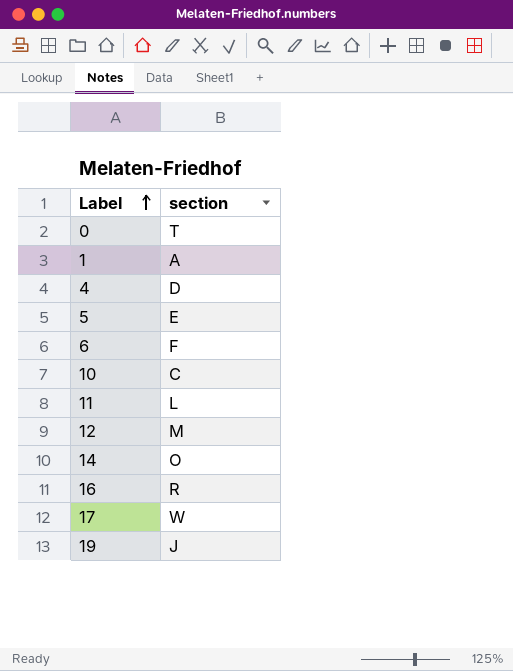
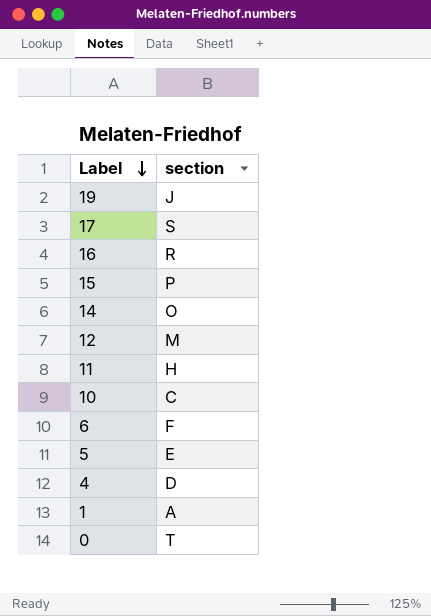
row order: Label ascending -> Label descending
17 | section: W -> S
row 15: none -> P
11 | section: L -> H

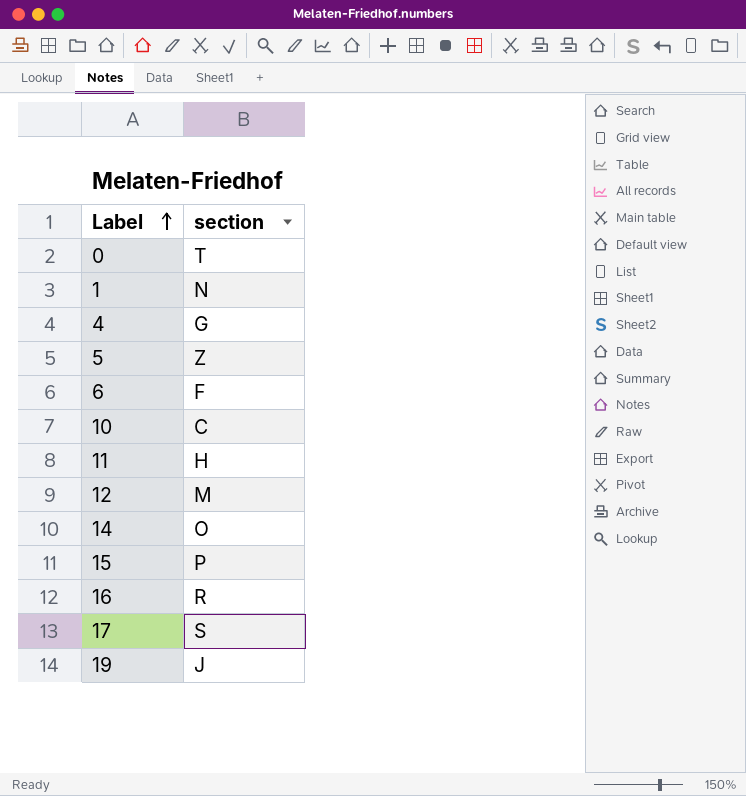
row order: Label descending -> Label ascending
1 | section: A -> N
4 | section: D -> G
5 | section: E -> Z

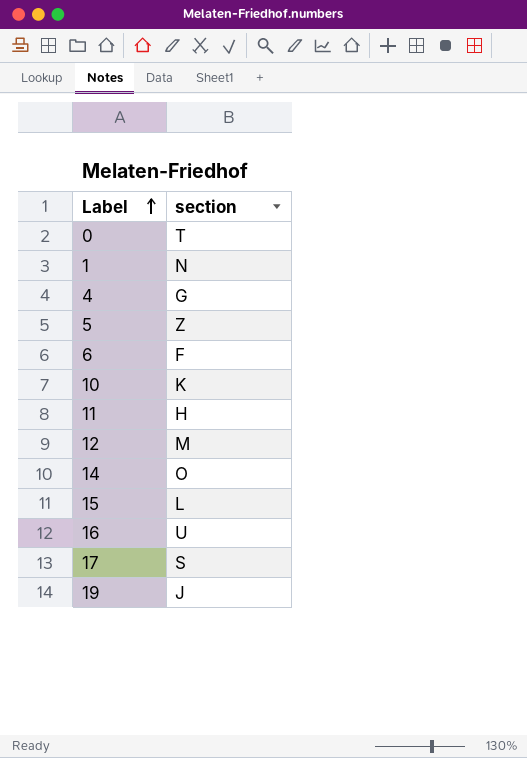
10 | section: C -> K
15 | section: P -> L
16 | section: R -> U

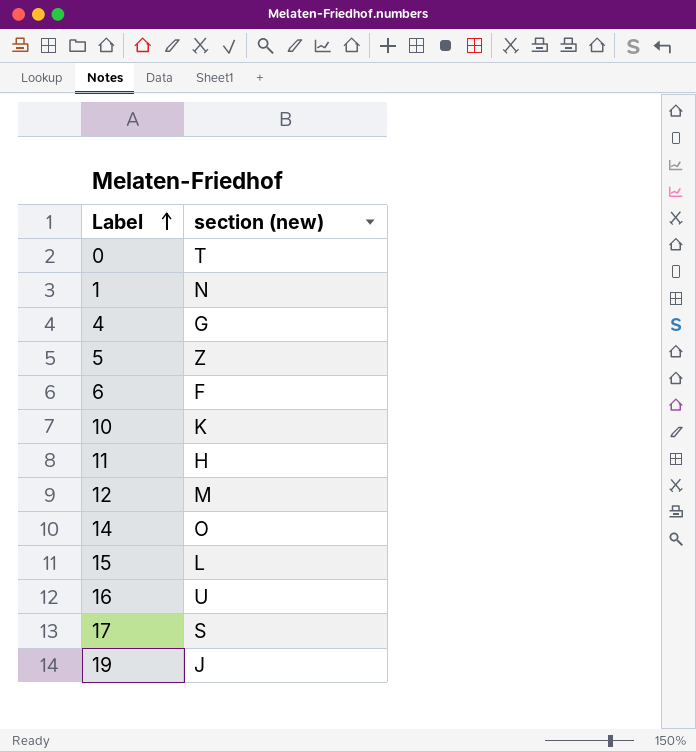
column name: section -> section (new)

